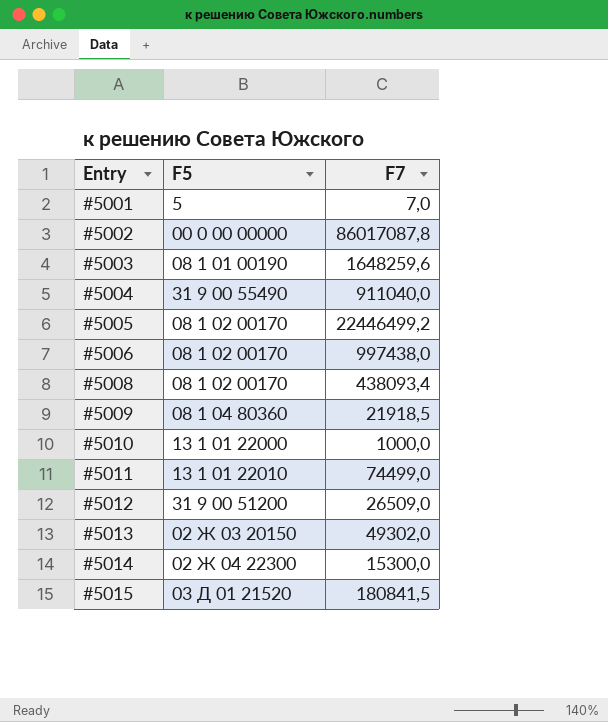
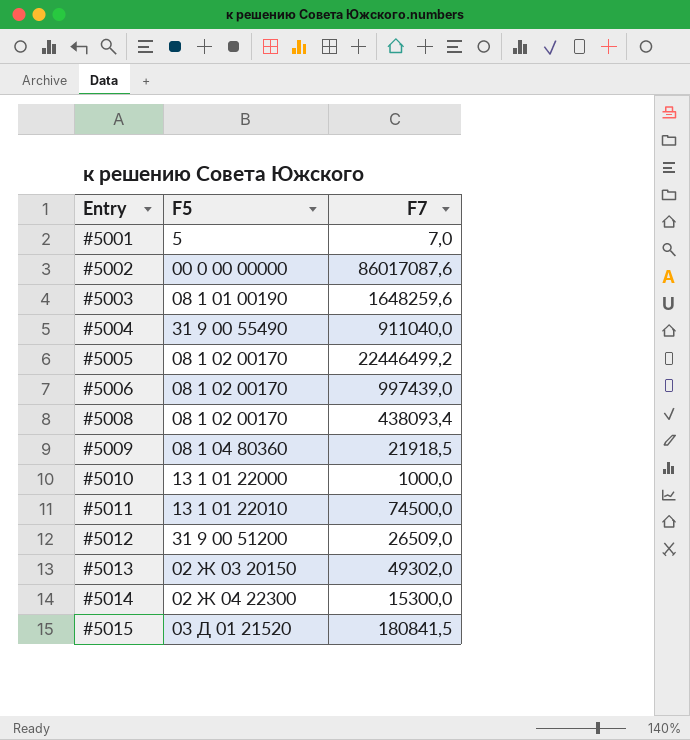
#5002 | F7: 86017087,8 -> 86017087,6
#5006 | F7: 997438,0 -> 997439,0
#5011 | F7: 74499,0 -> 74500,0

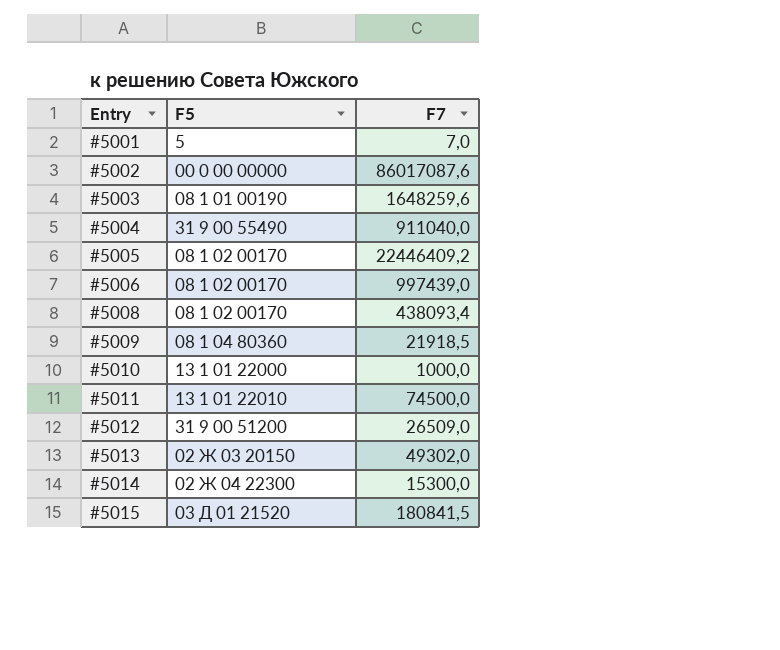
#5005 | F7: 22446499,2 -> 22446409,2

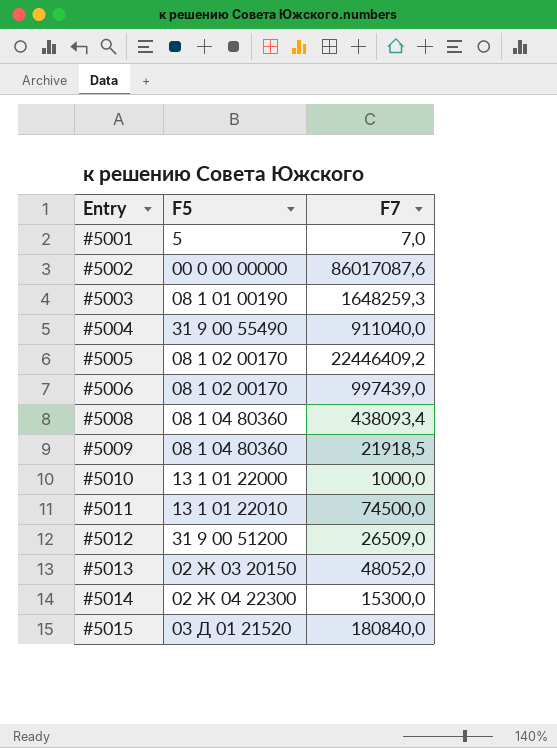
#5003 | F7: 1648259,6 -> 1648259,3
#5008 | F5: 08 1 02 00170 -> 08 1 04 80360
#5013 | F7: 49302,0 -> 48052,0
#5015 | F7: 180841,5 -> 180840,0

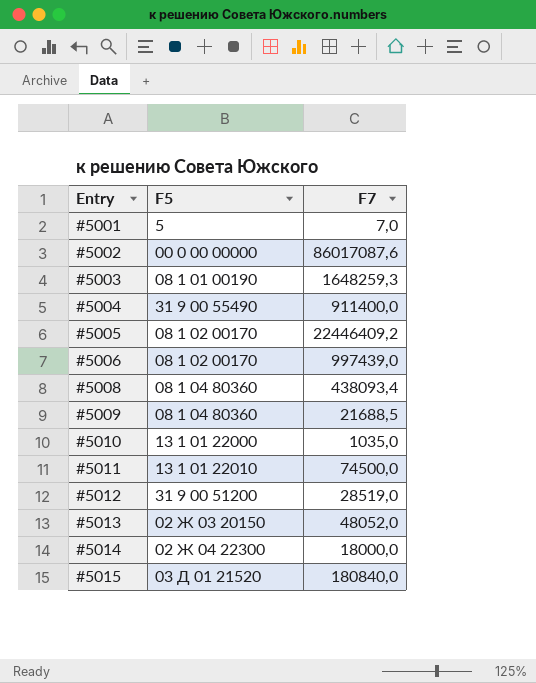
#5004 | F7: 911040,0 -> 911400,0
#5009 | F7: 21918,5 -> 21688,5
#5010 | F7: 1000,0 -> 1035,0
#5012 | F7: 26509,0 -> 28519,0
#5014 | F7: 15300,0 -> 18000,0

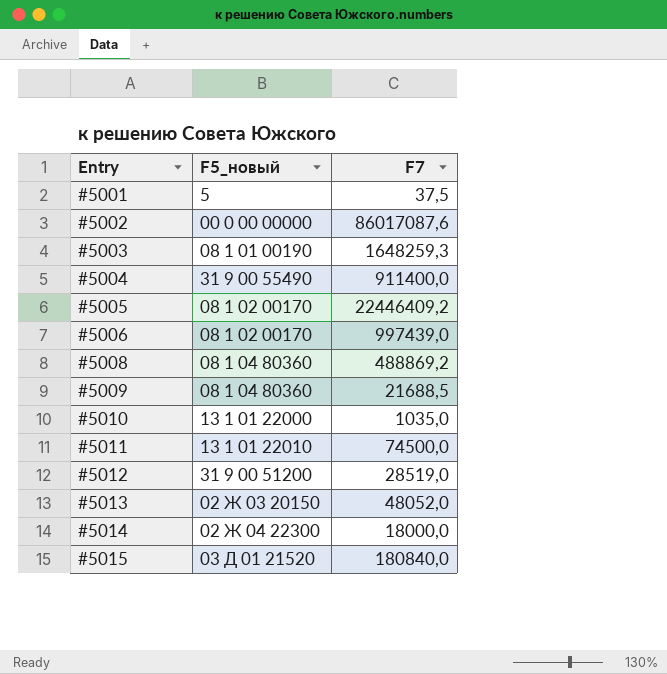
column name: F5 -> F5_новый
#5001 | F7: 7,0 -> 37,5
#5008 | F7: 438093,4 -> 488869,2

